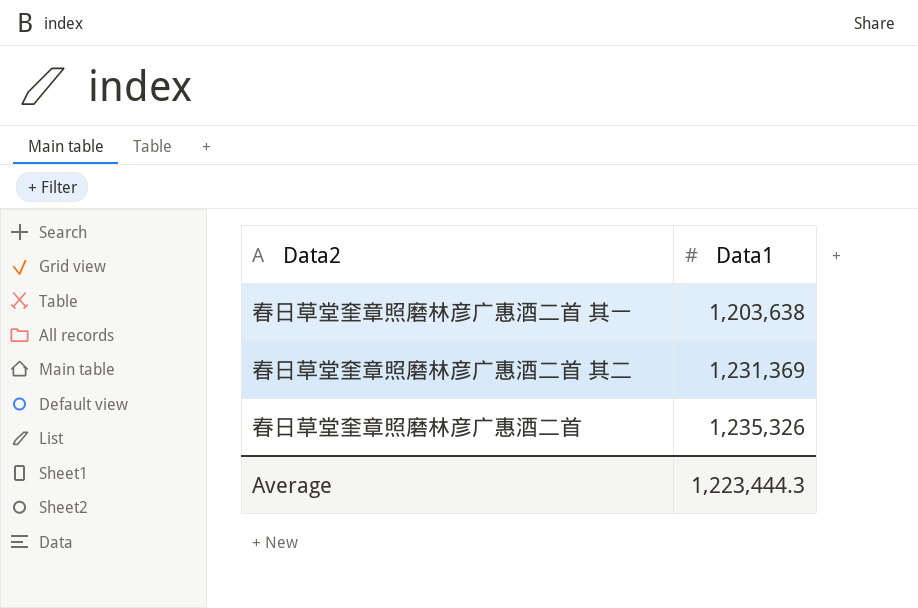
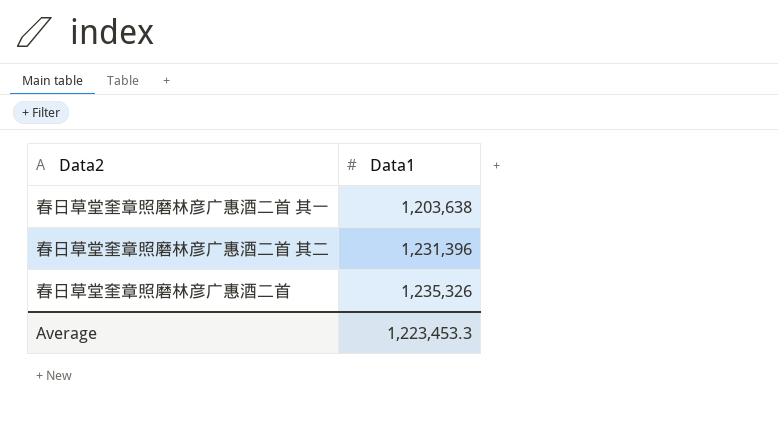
春日草堂奎章照磨林彦广惠酒二首 其二 | Data1: 1,231,369 -> 1,231,396
Average | Data1: 1,223,444.3 -> 1,223,453.3

